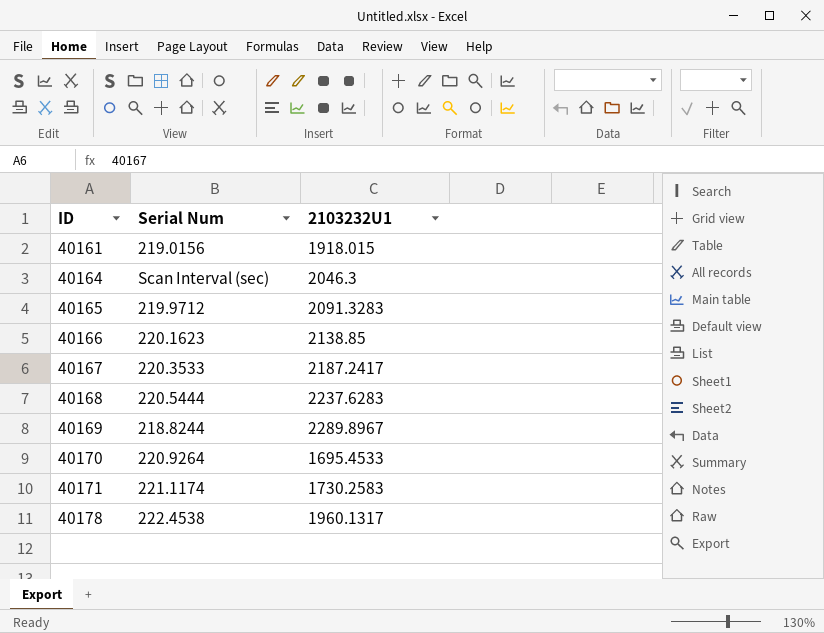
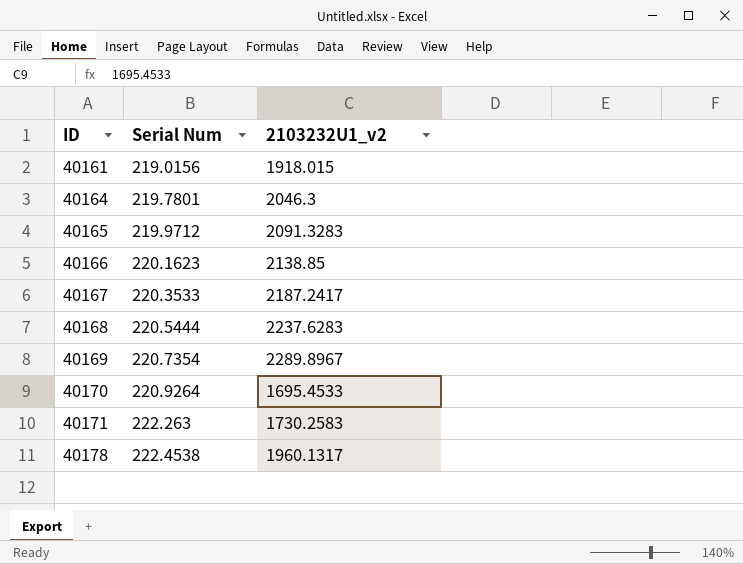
column name: 2103232U1 -> 2103232U1_v2
40164 | Serial Num: Scan Interval (sec) -> 219.7801
40169 | Serial Num: 218.8244 -> 220.7354
40171 | Serial Num: 221.1174 -> 222.263

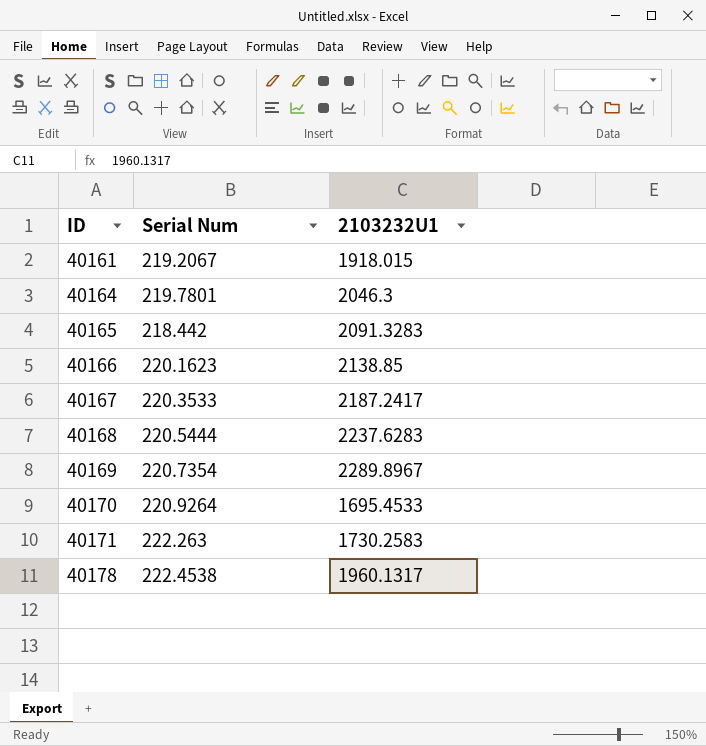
column name: 2103232U1_v2 -> 2103232U1
40161 | Serial Num: 219.0156 -> 219.2067
40165 | Serial Num: 219.9712 -> 218.442

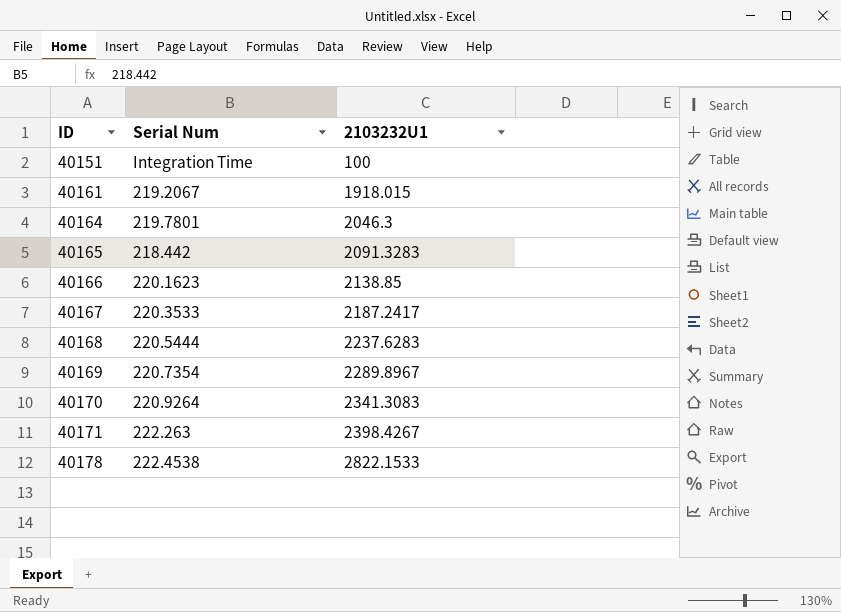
row 40151: none -> Integration Time | 100
40170 | 2103232U1: 1695.4533 -> 2341.3083
40171 | 2103232U1: 1730.2583 -> 2398.4267
40178 | 2103232U1: 1960.1317 -> 2822.1533

